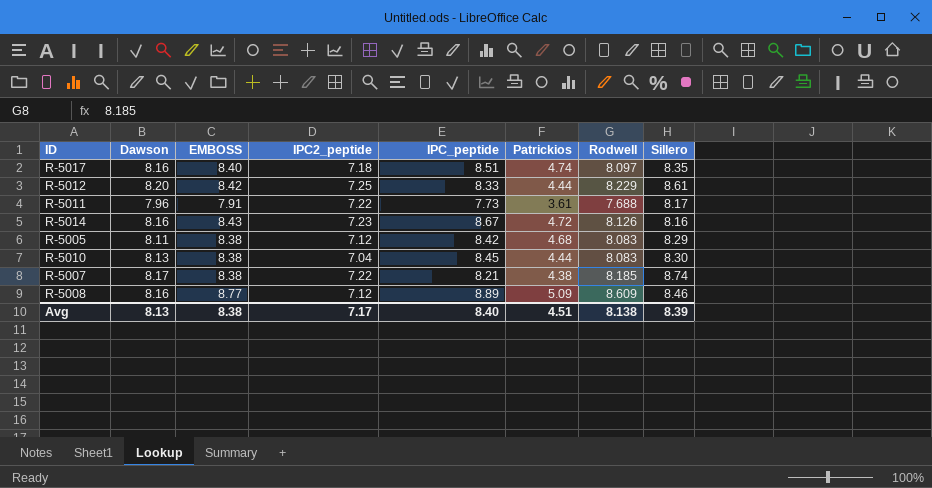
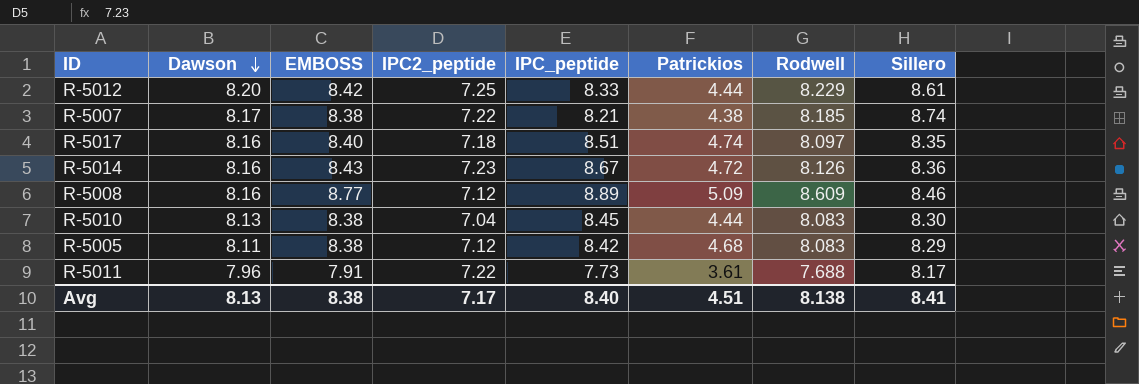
row order: none -> Dawson descending
R-5014 | Sillero: 8.16 -> 8.36
Avg | Sillero: 8.39 -> 8.41

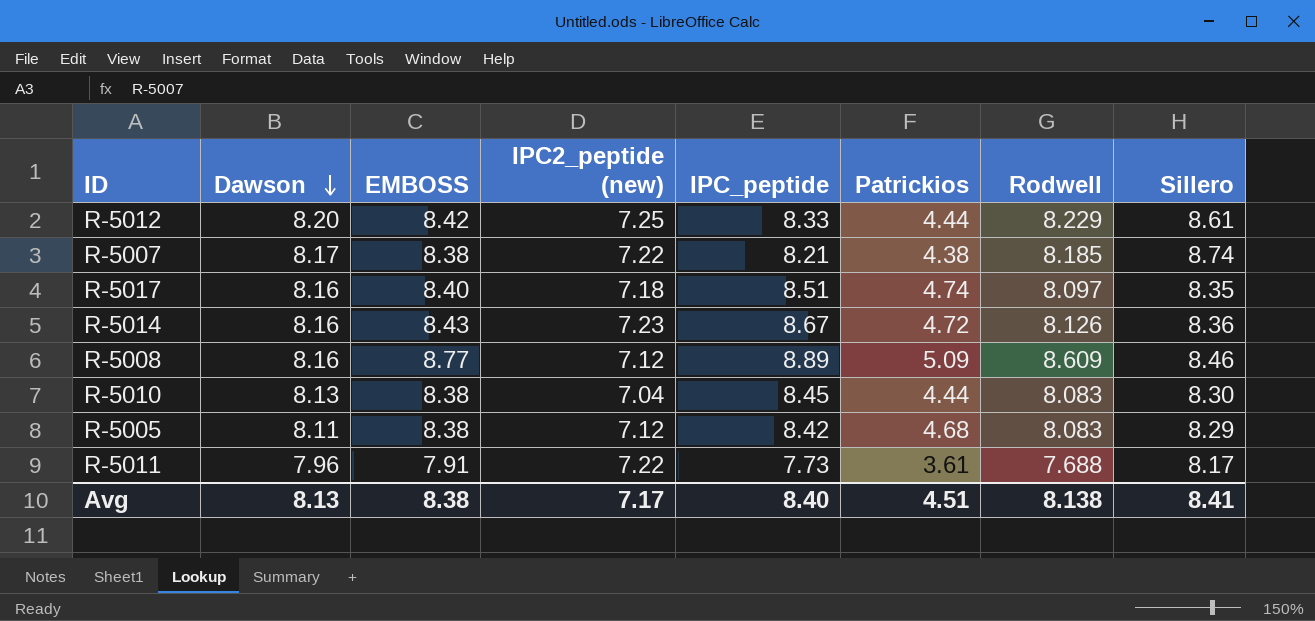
column name: IPC2_peptide -> IPC2_peptide (new)

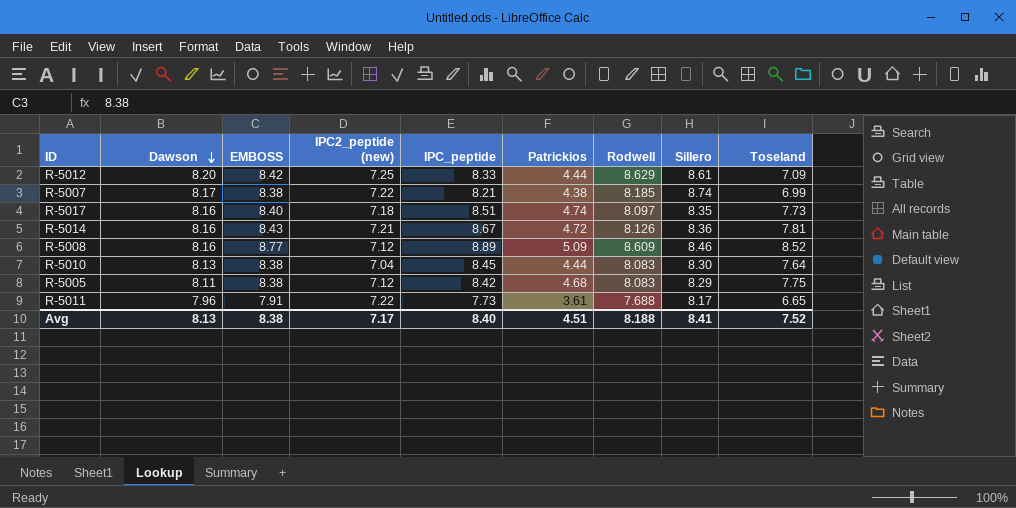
column Toseland | position: none -> 9
R-5012 | Rodwell: 8.229 -> 8.629
R-5014 | IPC2_peptide (new): 7.23 -> 7.21
Avg | Rodwell: 8.138 -> 8.188

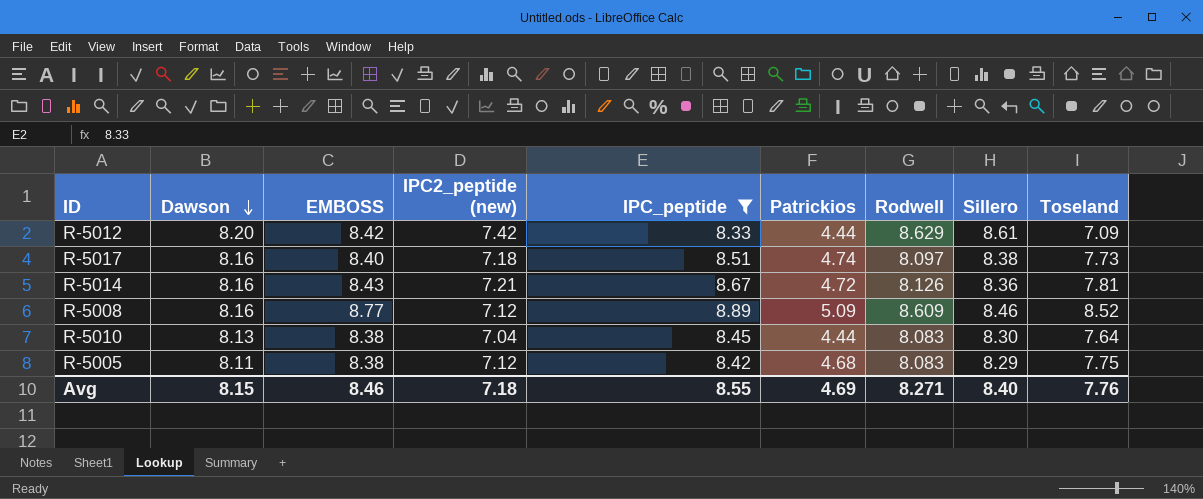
filter: none -> IPC_peptide >= 8.33
R-5012 | IPC2_peptide (new): 7.25 -> 7.42
R-5017 | Sillero: 8.35 -> 8.38
Avg | Dawson: 8.13 -> 8.15
Avg | EMBOSS: 8.38 -> 8.46
Avg | IPC2_peptide (new): 7.17 -> 7.18
Avg | IPC_peptide: 8.40 -> 8.55
Avg | Patrickios: 4.51 -> 4.69
Avg | Rodwell: 8.188 -> 8.271
Avg | Sillero: 8.41 -> 8.40
Avg | Toseland: 7.52 -> 7.76

